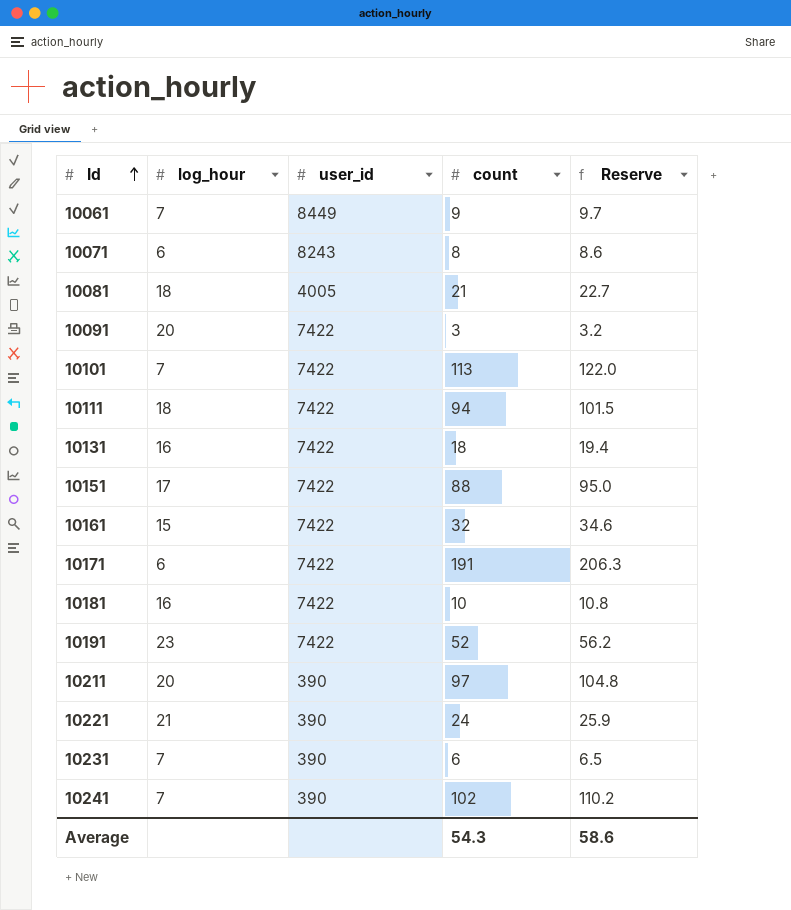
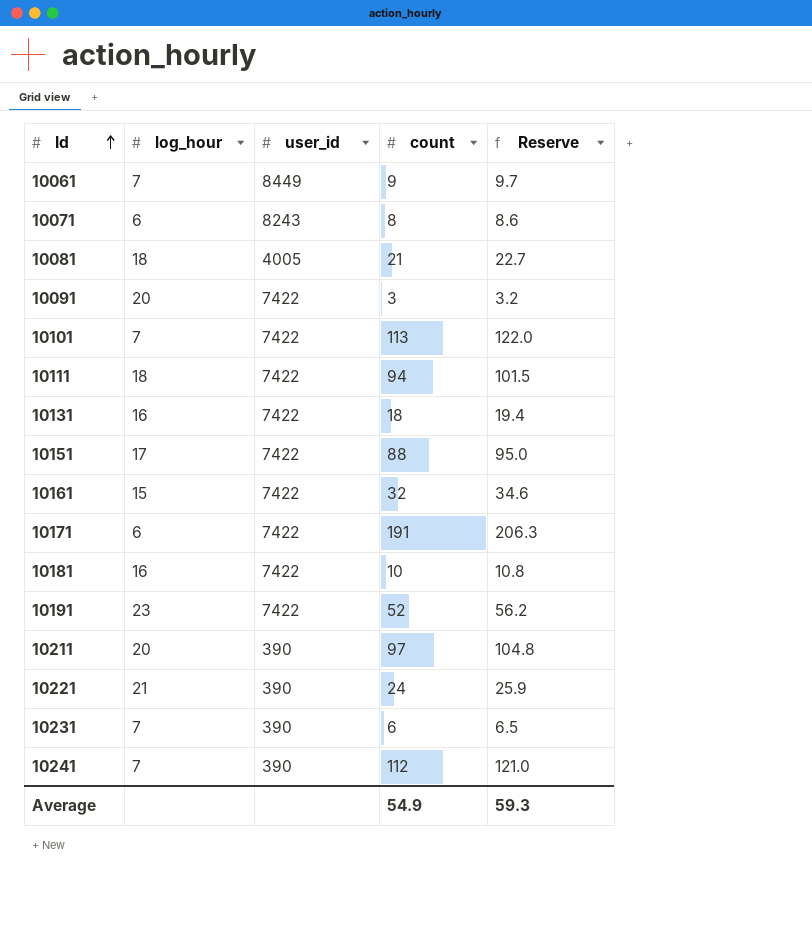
10241 | count: 102 -> 112
10241 | Reserve: 110.2 -> 121.0
Average | count: 54.3 -> 54.9
Average | Reserve: 58.6 -> 59.3

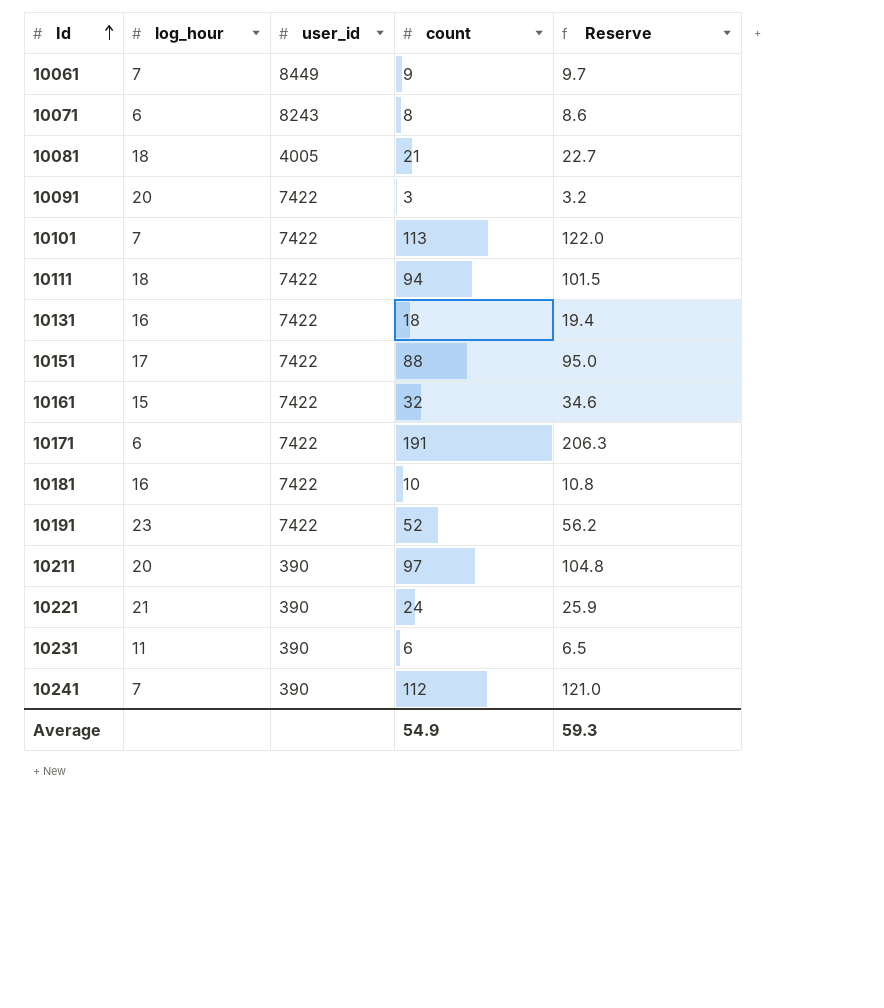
10231 | log_hour: 7 -> 11

